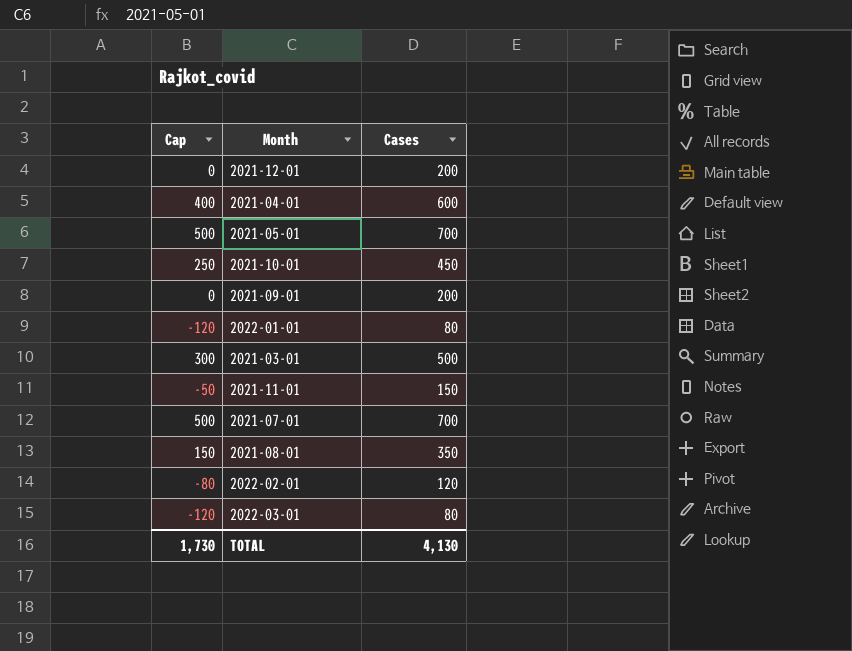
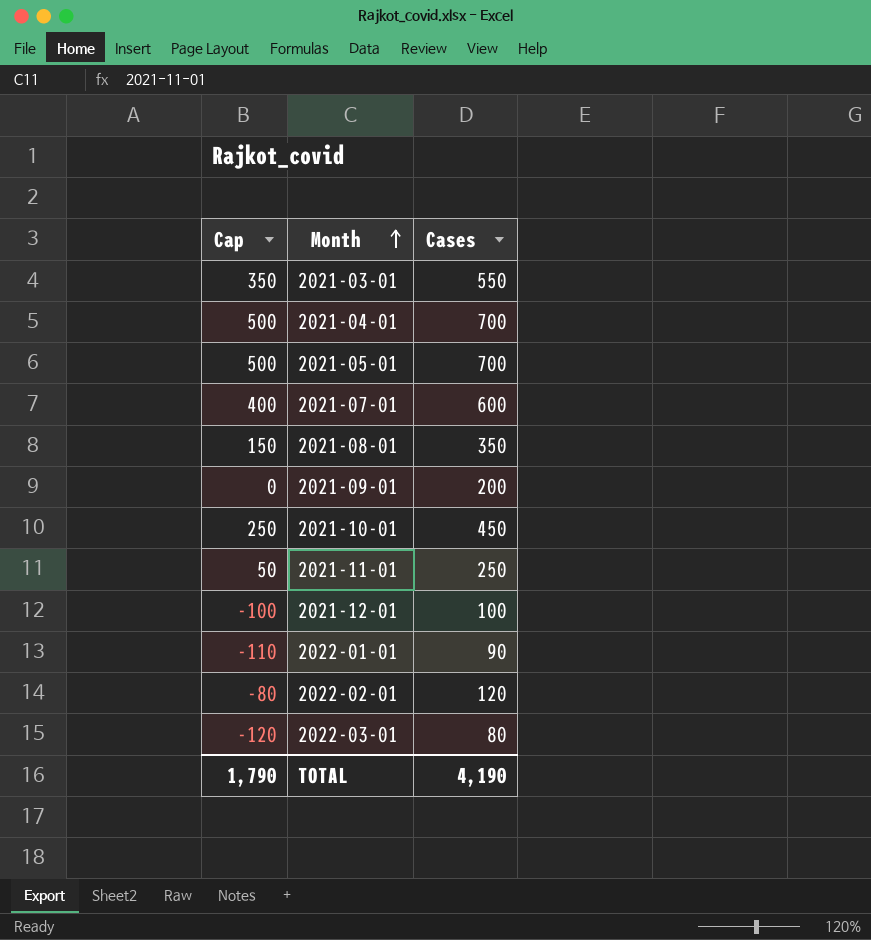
row order: none -> Month ascending
2021-03-01 | Cap: 300 -> 350
2021-03-01 | Cases: 500 -> 550
2021-04-01 | Cap: 400 -> 500
2021-04-01 | Cases: 600 -> 700
2021-07-01 | Cap: 500 -> 400
2021-07-01 | Cases: 700 -> 600
2021-11-01 | Cap: -50 -> 50
2021-11-01 | Cases: 150 -> 250
2021-12-01 | Cap: 0 -> -100
2021-12-01 | Cases: 200 -> 100
2022-01-01 | Cap: -120 -> -110
2022-01-01 | Cases: 80 -> 90
TOTAL | Cap: 1,730 -> 1,790
TOTAL | Cases: 4,130 -> 4,190

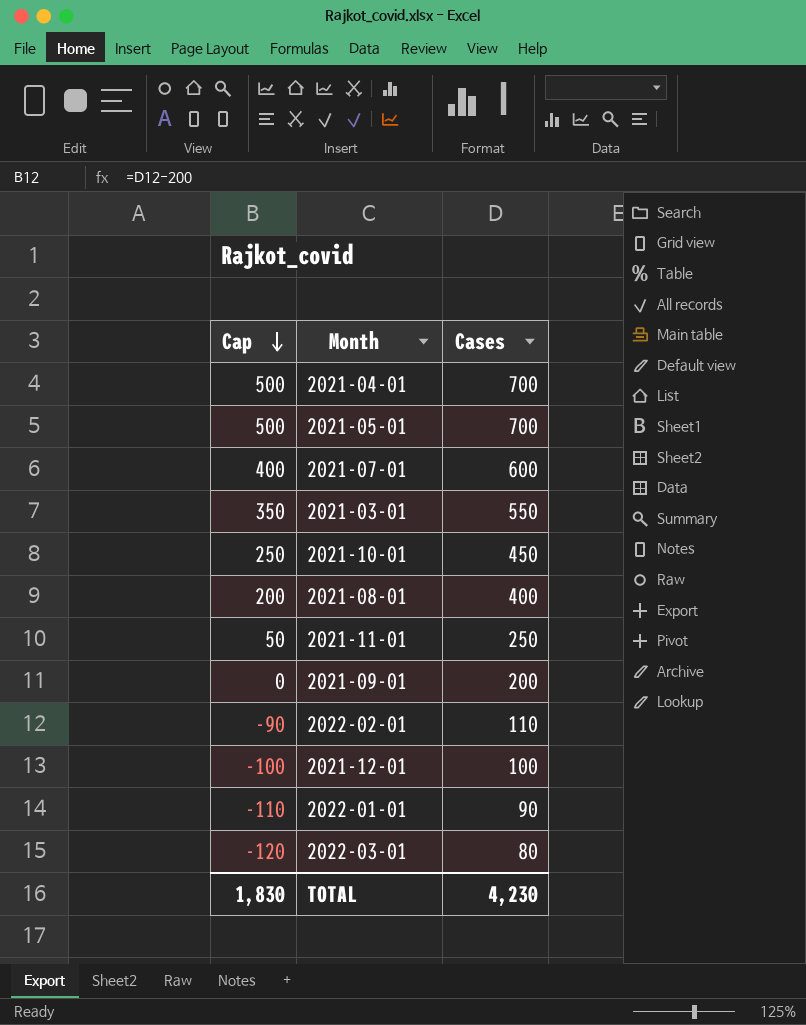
row order: Month ascending -> Cap descending
2021-08-01 | Cap: 150 -> 200
2021-08-01 | Cases: 350 -> 400
2022-02-01 | Cap: -80 -> -90
2022-02-01 | Cases: 120 -> 110
TOTAL | Cap: 1,790 -> 1,830
TOTAL | Cases: 4,190 -> 4,230

